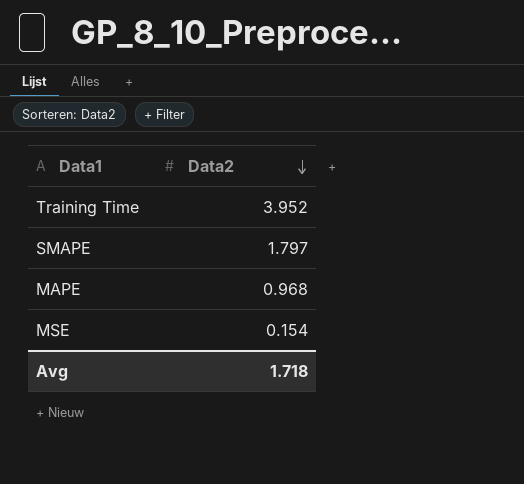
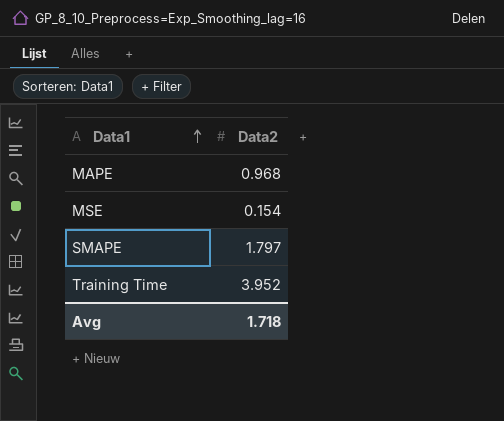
row order: Data2 descending -> Data1 ascending

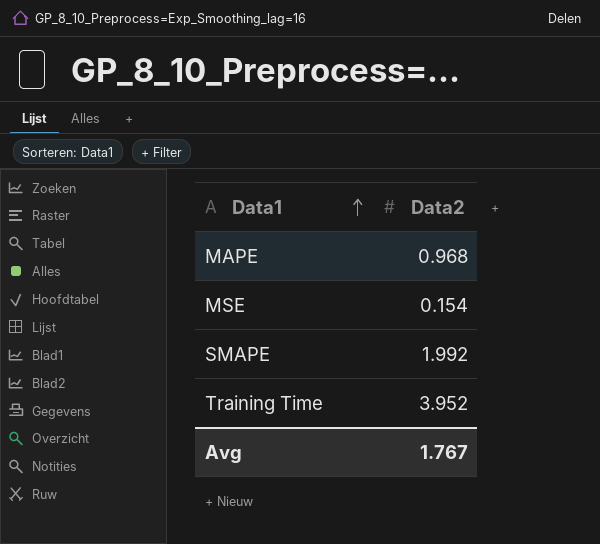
SMAPE | Data2: 1.797 -> 1.992
Avg | Data2: 1.718 -> 1.767

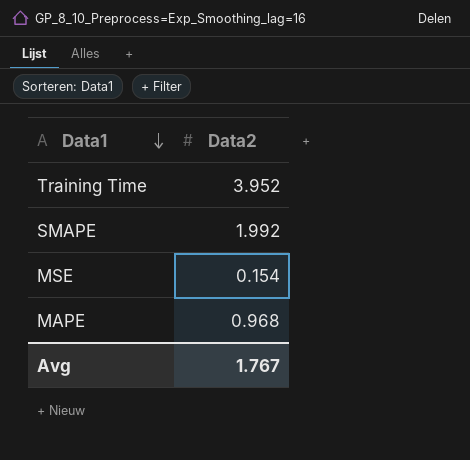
row order: Data1 ascending -> Data1 descending

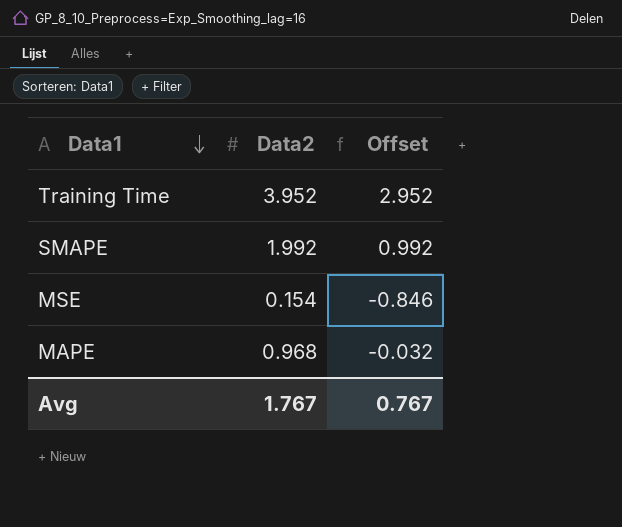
column Offset | formula: none -> [Data2] - 1

